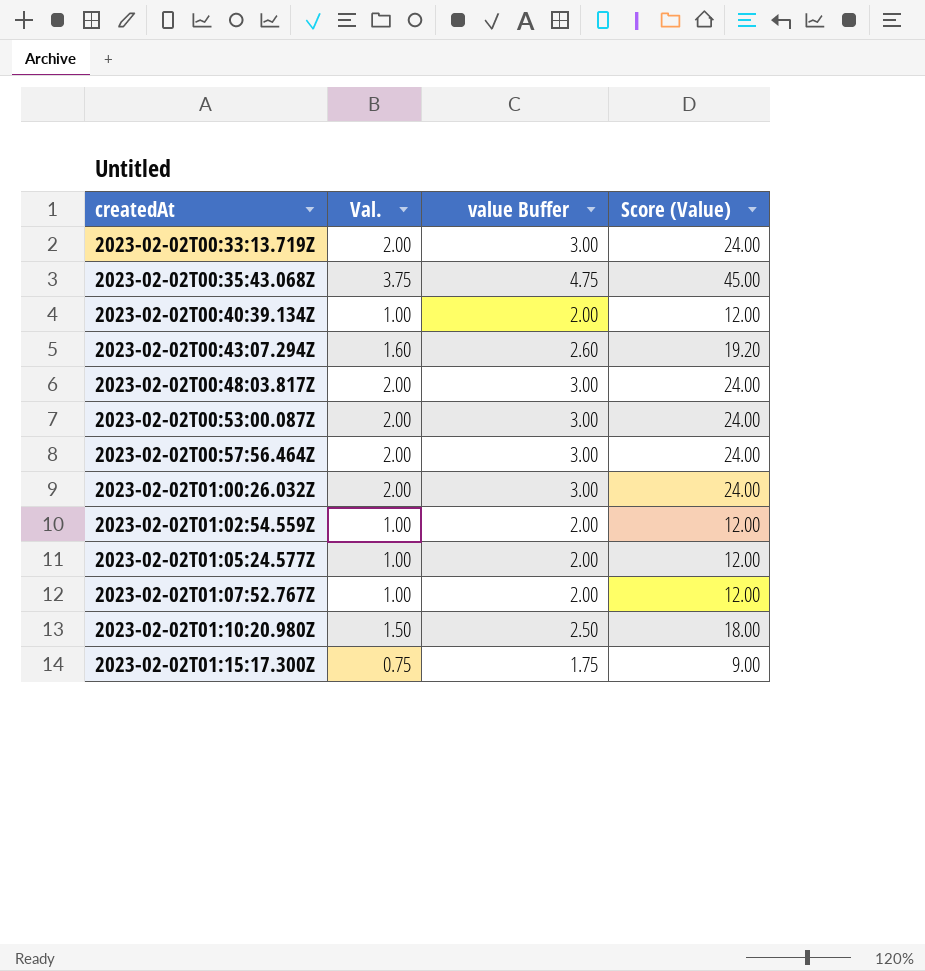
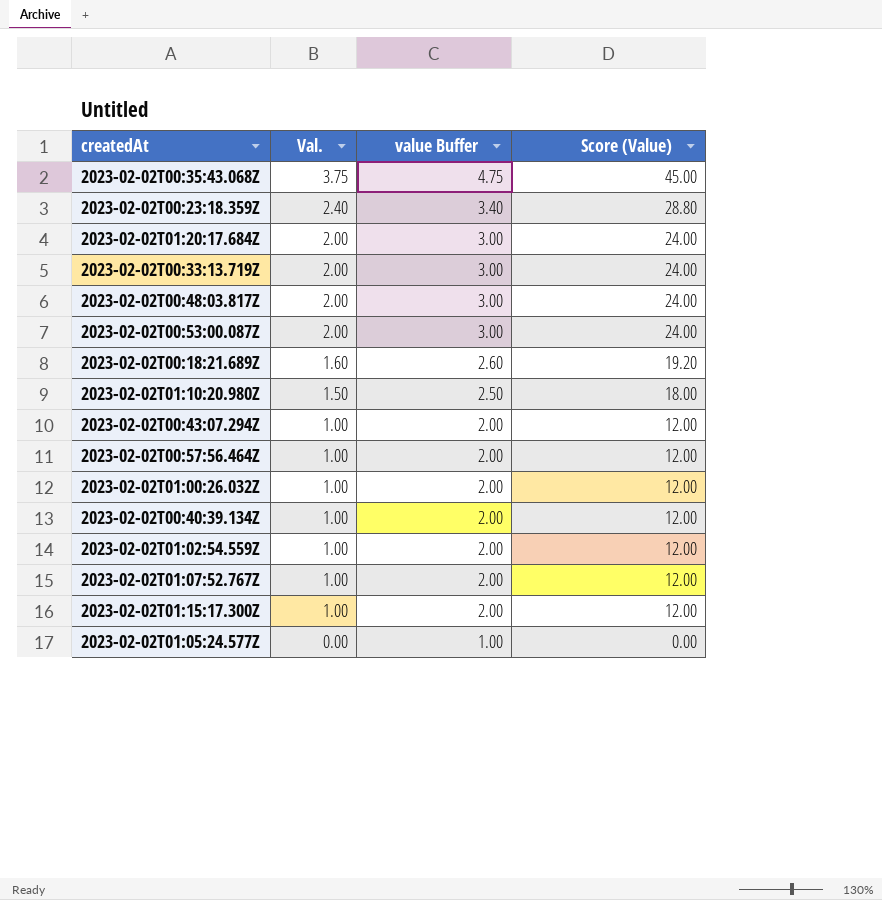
row order: createdAt ascending -> Val. descending
row 2023-02-02T00:23:18.359Z: none -> 2.40 | 3.40 | 28.80
row 2023-02-02T01:20:17.684Z: none -> 2.00 | 3.00 | 24.00
row 2023-02-02T00:18:21.689Z: none -> 1.60 | 2.60 | 19.20
2023-02-02T00:43:07.294Z | Val.: 1.60 -> 1.00
2023-02-02T00:43:07.294Z | value Buffer: 2.60 -> 2.00
2023-02-02T00:43:07.294Z | Score (Value): 19.20 -> 12.00
2023-02-02T00:57:56.464Z | Val.: 2.00 -> 1.00
2023-02-02T00:57:56.464Z | value Buffer: 3.00 -> 2.00
2023-02-02T00:57:56.464Z | Score (Value): 24.00 -> 12.00
2023-02-02T01:00:26.032Z | Val.: 2.00 -> 1.00
2023-02-02T01:00:26.032Z | value Buffer: 3.00 -> 2.00
2023-02-02T01:00:26.032Z | Score (Value): 24.00 -> 12.00
2023-02-02T01:15:17.300Z | Val.: 0.75 -> 1.00
2023-02-02T01:15:17.300Z | value Buffer: 1.75 -> 2.00
2023-02-02T01:15:17.300Z | Score (Value): 9.00 -> 12.00
2023-02-02T01:05:24.577Z | Val.: 1.00 -> 0.00
2023-02-02T01:05:24.577Z | value Buffer: 2.00 -> 1.00
2023-02-02T01:05:24.577Z | Score (Value): 12.00 -> 0.00

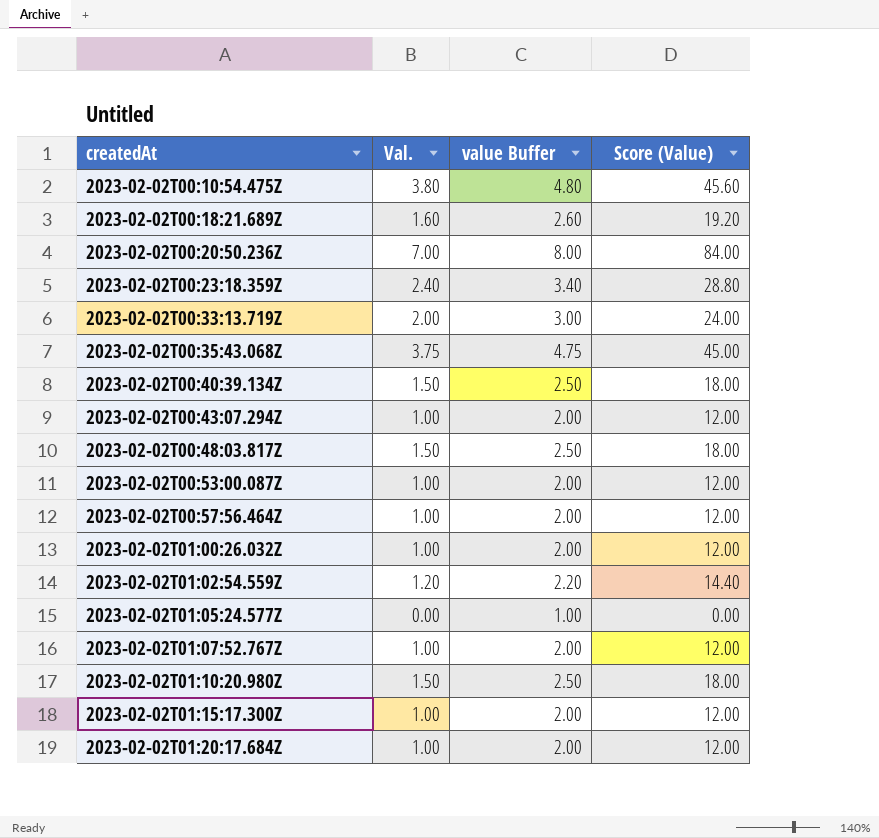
row order: Val. descending -> createdAt ascending
row 2023-02-02T00:10:54.475Z: none -> 3.80 | 4.80 | 45.60
row 2023-02-02T00:20:50.236Z: none -> 7.00 | 8.00 | 84.00
2023-02-02T00:40:39.134Z | Val.: 1.00 -> 1.50
2023-02-02T00:40:39.134Z | value Buffer: 2.00 -> 2.50
2023-02-02T00:40:39.134Z | Score (Value): 12.00 -> 18.00
2023-02-02T00:48:03.817Z | Val.: 2.00 -> 1.50
2023-02-02T00:48:03.817Z | value Buffer: 3.00 -> 2.50
2023-02-02T00:48:03.817Z | Score (Value): 24.00 -> 18.00
2023-02-02T00:53:00.087Z | Val.: 2.00 -> 1.00
2023-02-02T00:53:00.087Z | value Buffer: 3.00 -> 2.00
2023-02-02T00:53:00.087Z | Score (Value): 24.00 -> 12.00
2023-02-02T01:02:54.559Z | Val.: 1.00 -> 1.20
2023-02-02T01:02:54.559Z | value Buffer: 2.00 -> 2.20
2023-02-02T01:02:54.559Z | Score (Value): 12.00 -> 14.40
2023-02-02T01:20:17.684Z | Val.: 2.00 -> 1.00
2023-02-02T01:20:17.684Z | value Buffer: 3.00 -> 2.00
2023-02-02T01:20:17.684Z | Score (Value): 24.00 -> 12.00

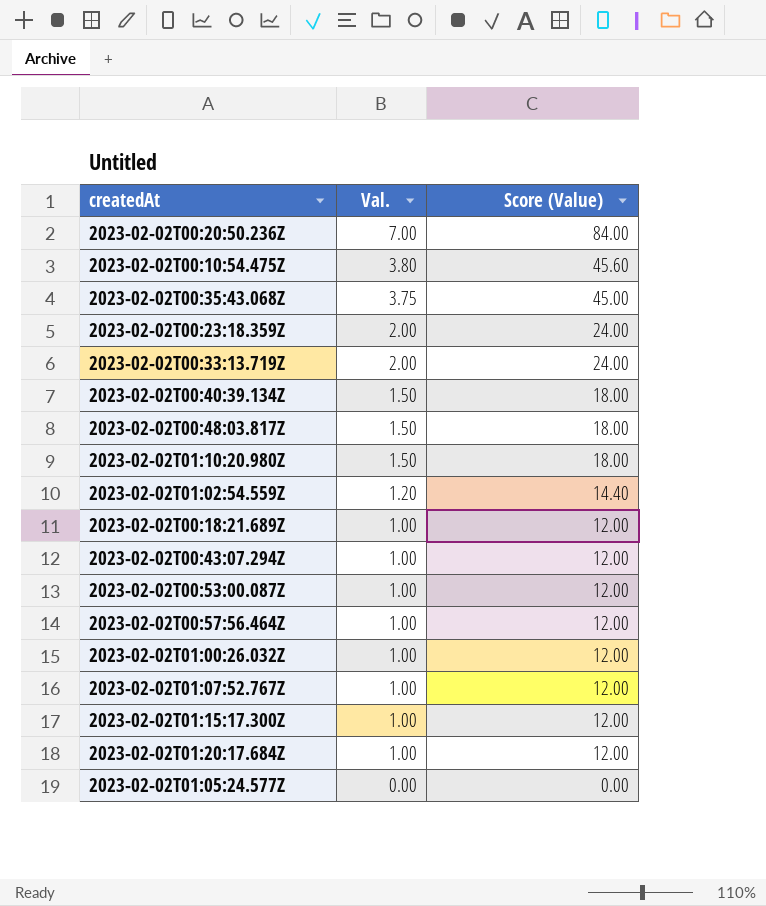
row order: createdAt ascending -> Val. descending
column value Buffer | formula: [Val.] + 1 -> none
2023-02-02T00:23:18.359Z | Val.: 2.40 -> 2.00
2023-02-02T00:23:18.359Z | Score (Value): 28.80 -> 24.00
2023-02-02T00:18:21.689Z | Val.: 1.60 -> 1.00
2023-02-02T00:18:21.689Z | Score (Value): 19.20 -> 12.00

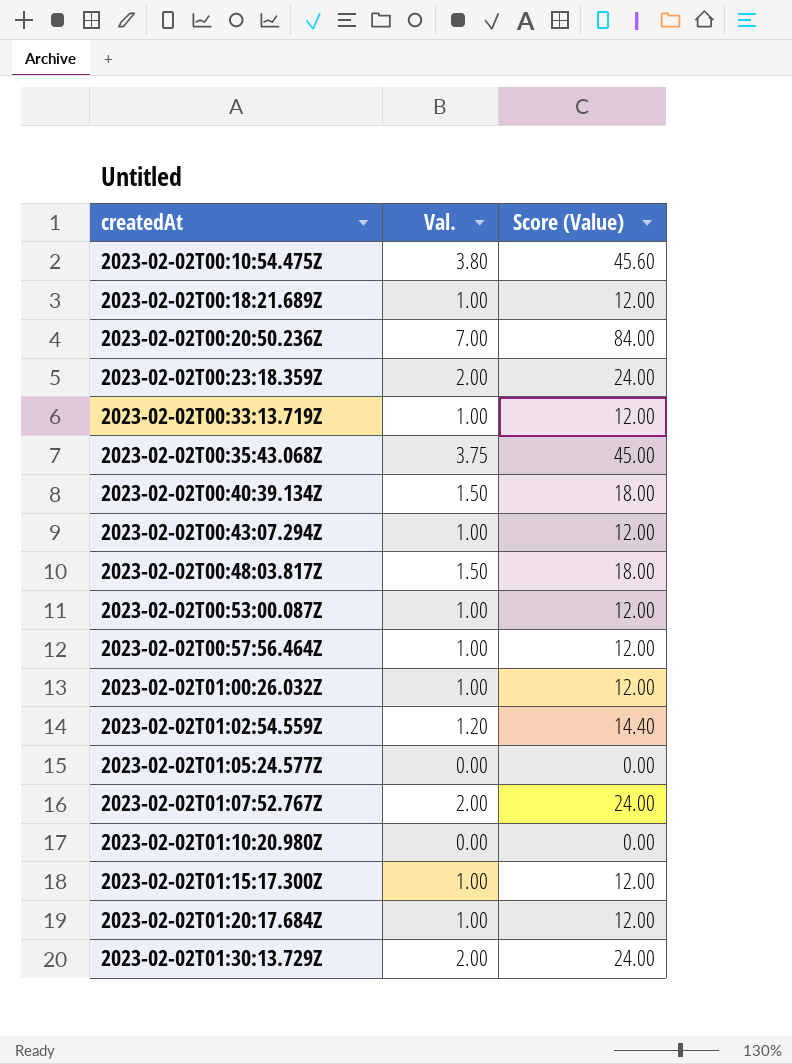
row order: Val. descending -> createdAt ascending
2023-02-02T00:33:13.719Z | Val.: 2.00 -> 1.00
2023-02-02T00:33:13.719Z | Score (Value): 24.00 -> 12.00
2023-02-02T01:07:52.767Z | Val.: 1.00 -> 2.00
2023-02-02T01:07:52.767Z | Score (Value): 12.00 -> 24.00
2023-02-02T01:10:20.980Z | Val.: 1.50 -> 0.00
2023-02-02T01:10:20.980Z | Score (Value): 18.00 -> 0.00
row 2023-02-02T01:30:13.729Z: none -> 2.00 | 24.00

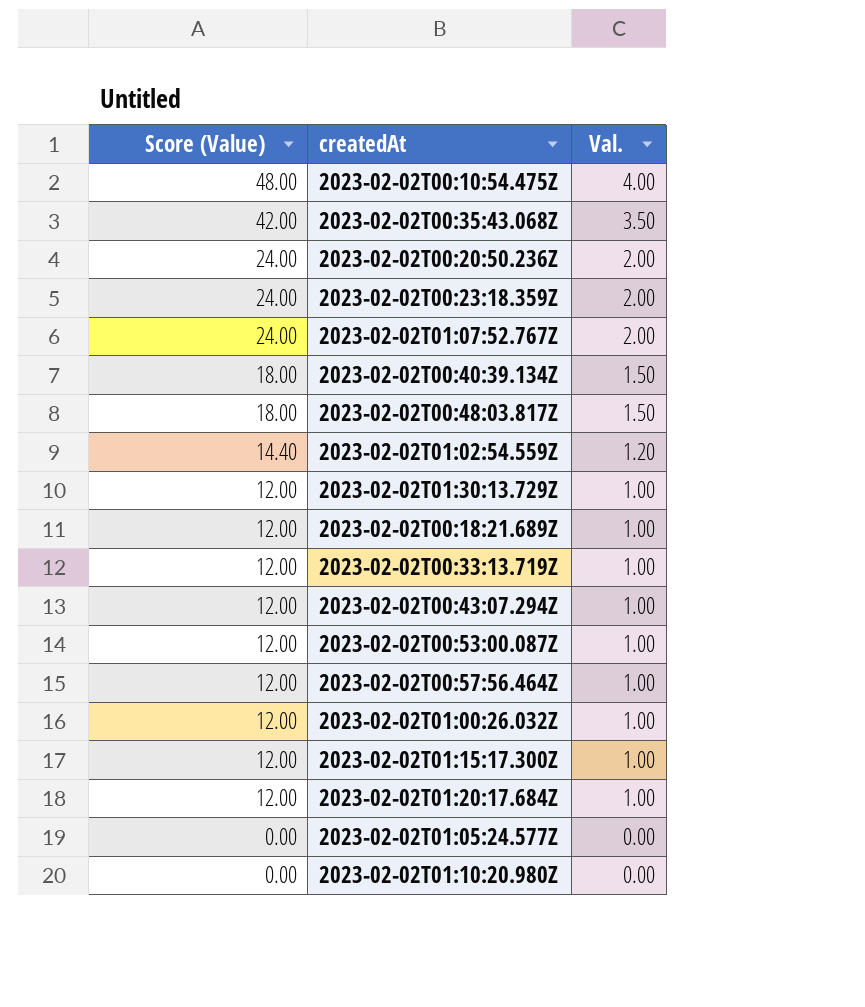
row order: createdAt ascending -> Score (Value) descending
column Score (Value) | position: 3 -> 1
2023-02-02T00:10:54.475Z | Score (Value): 45.60 -> 48.00
2023-02-02T00:10:54.475Z | Val.: 3.80 -> 4.00
2023-02-02T00:35:43.068Z | Score (Value): 45.00 -> 42.00
2023-02-02T00:35:43.068Z | Val.: 3.75 -> 3.50
2023-02-02T00:20:50.236Z | Score (Value): 84.00 -> 24.00
2023-02-02T00:20:50.236Z | Val.: 7.00 -> 2.00
2023-02-02T01:30:13.729Z | Score (Value): 24.00 -> 12.00
2023-02-02T01:30:13.729Z | Val.: 2.00 -> 1.00

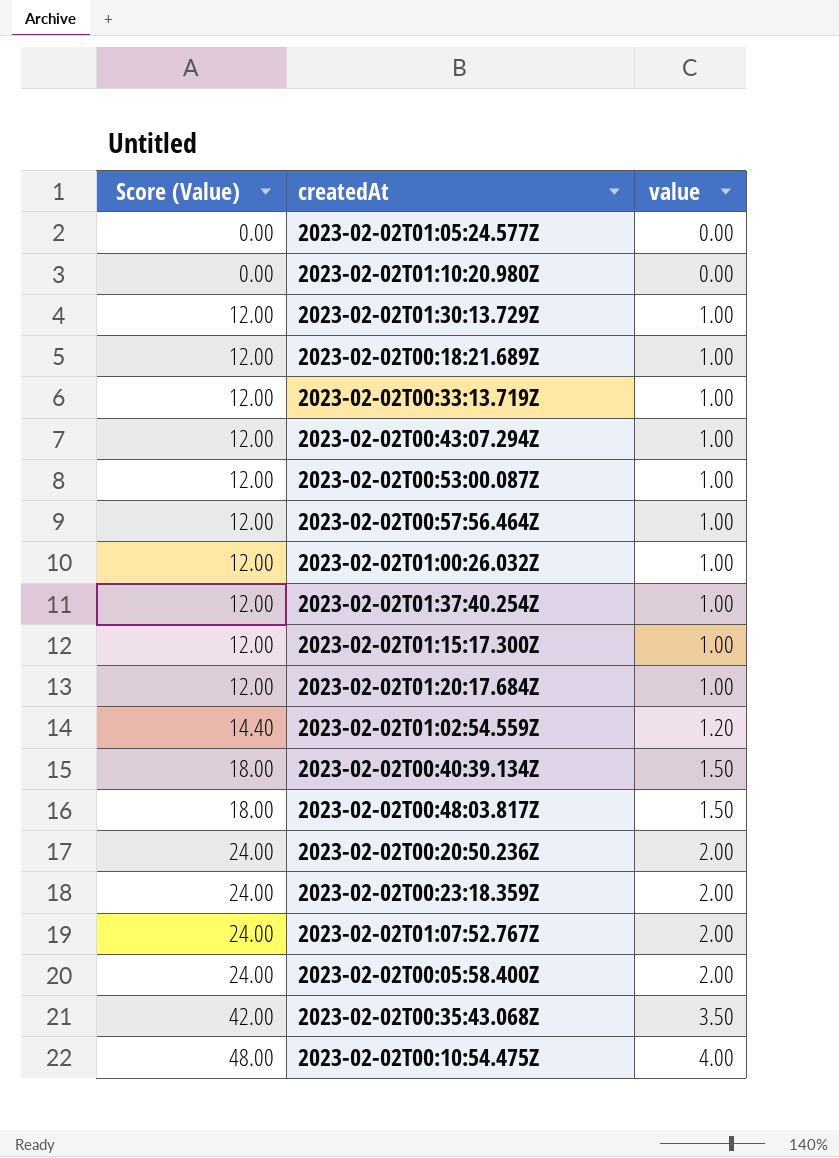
row order: Score (Value) descending -> Score (Value) ascending
column name: Val. -> value
row 2023-02-02T01:37:40.254Z: none -> 12.00 | 1.00
row 2023-02-02T00:05:58.400Z: none -> 24.00 | 2.00

